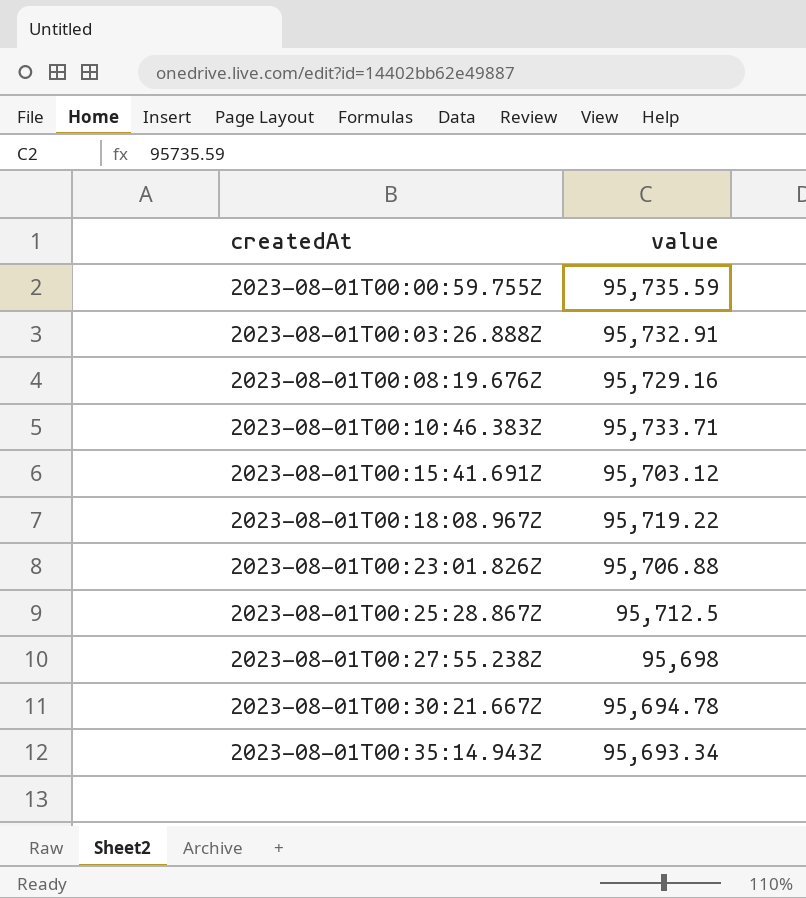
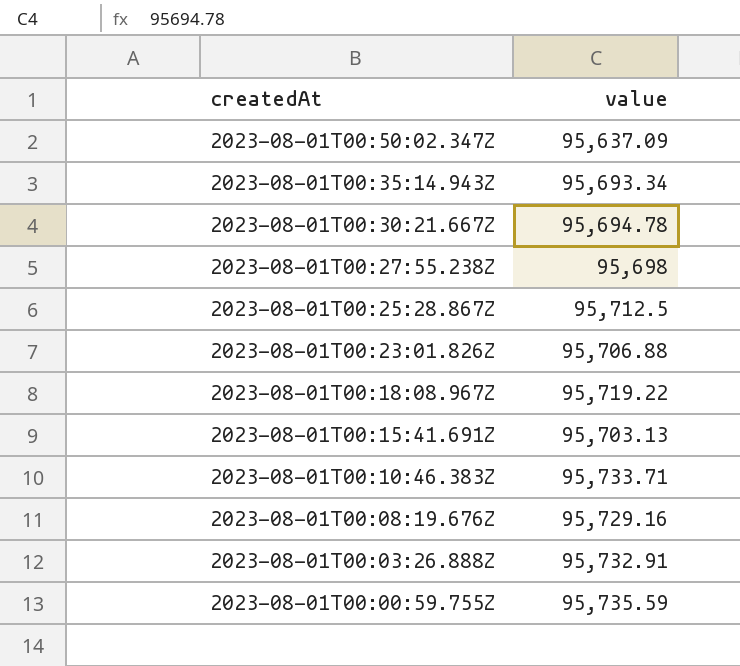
row order: createdAt ascending -> createdAt descending
row 2023-08-01T00:50:02.347Z: none -> 95,637.09
2023-08-01T00:15:41.691Z | value: 95,703.12 -> 95,703.13

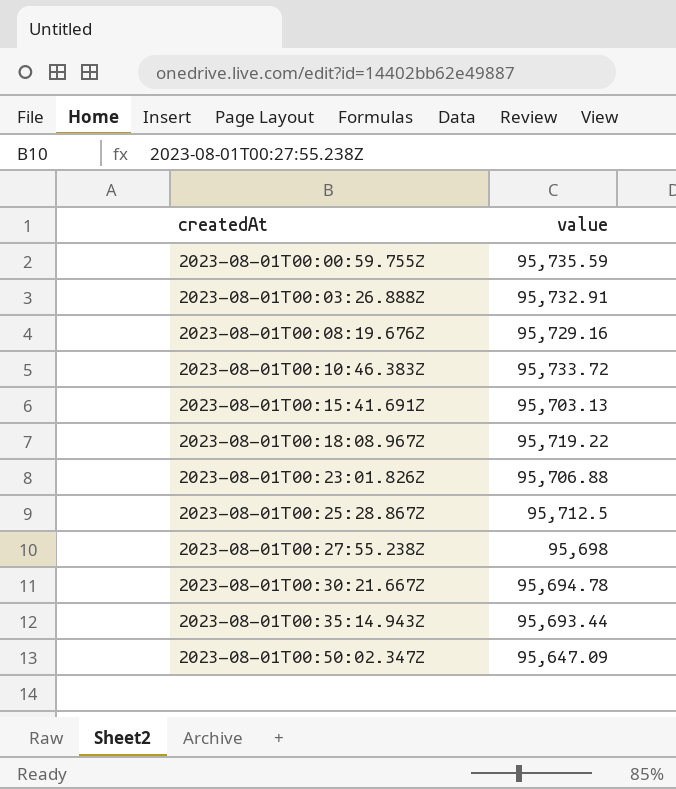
row order: createdAt descending -> createdAt ascending
2023-08-01T00:10:46.383Z | value: 95,733.71 -> 95,733.72
2023-08-01T00:35:14.943Z | value: 95,693.34 -> 95,693.44
2023-08-01T00:50:02.347Z | value: 95,637.09 -> 95,647.09

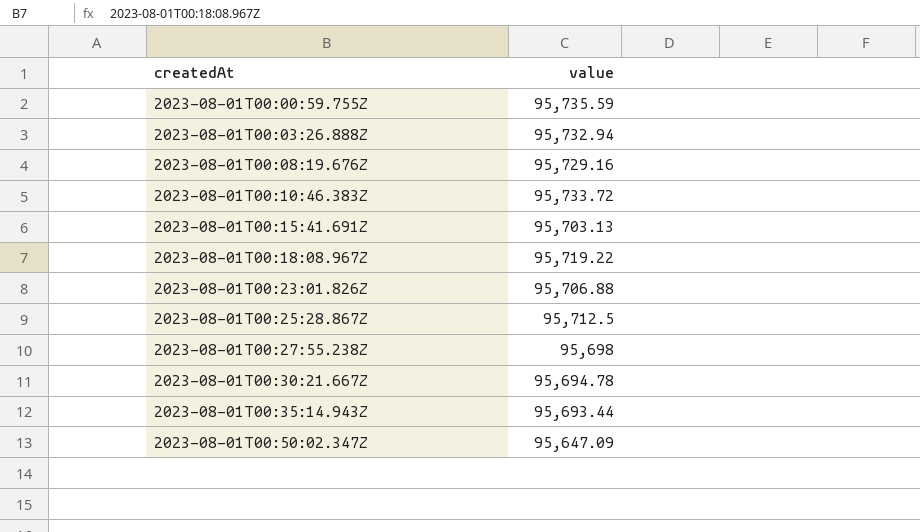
2023-08-01T00:03:26.888Z | value: 95,732.91 -> 95,732.94

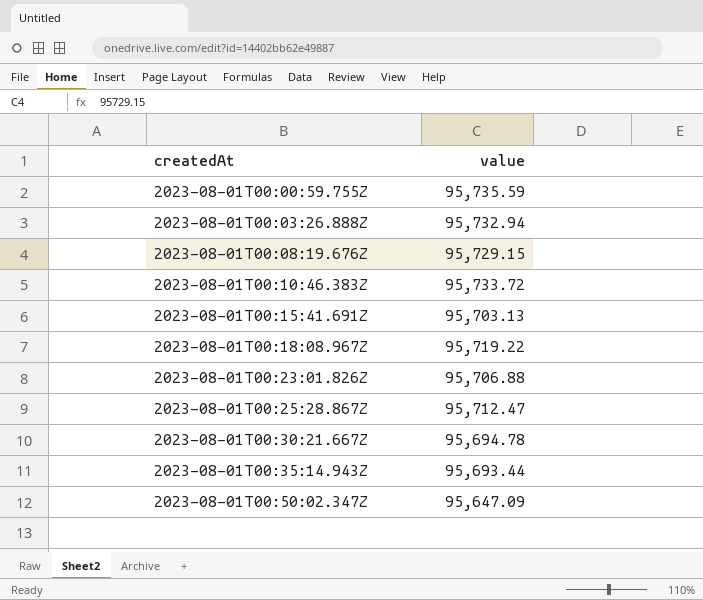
row 2023-08-01T00:27:55.238Z: 95,698 -> none
2023-08-01T00:08:19.676Z | value: 95,729.16 -> 95,729.15
2023-08-01T00:25:28.867Z | value: 95,712.5 -> 95,712.47

